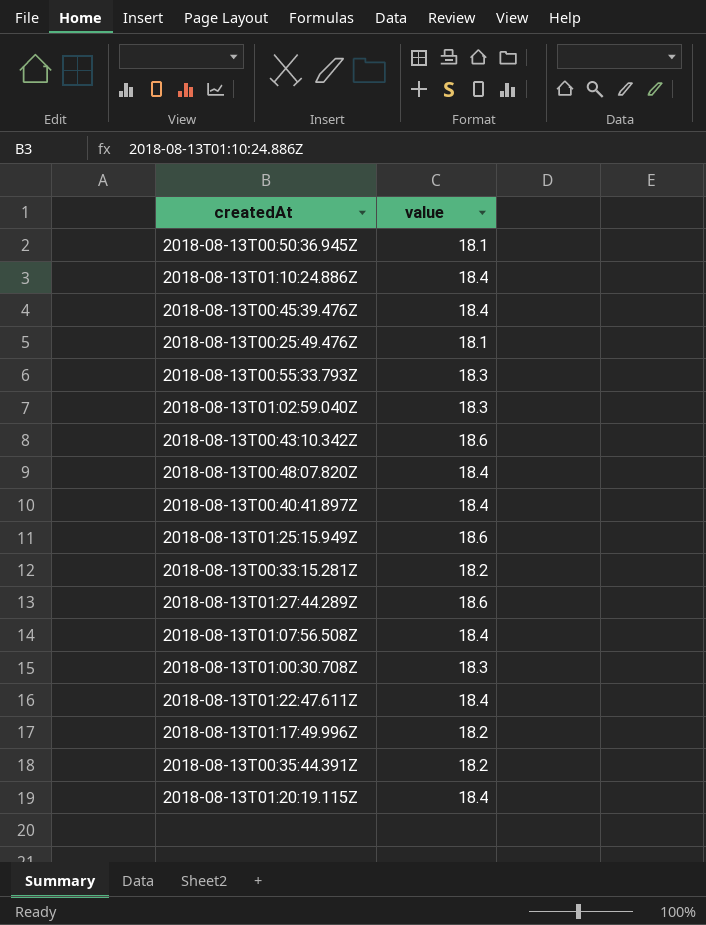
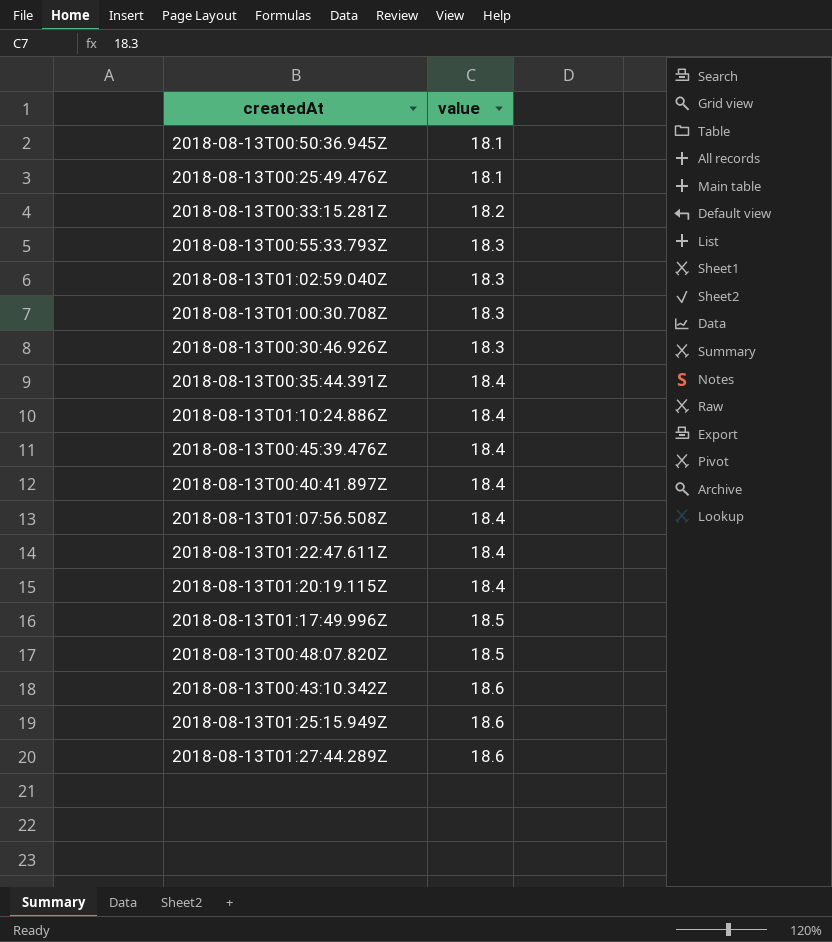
row order: none -> value ascending
row 2018-08-13T00:30:46.926Z: none -> 18.3
2018-08-13T00:35:44.391Z | value: 18.2 -> 18.4
2018-08-13T01:17:49.996Z | value: 18.2 -> 18.5
2018-08-13T00:48:07.820Z | value: 18.4 -> 18.5

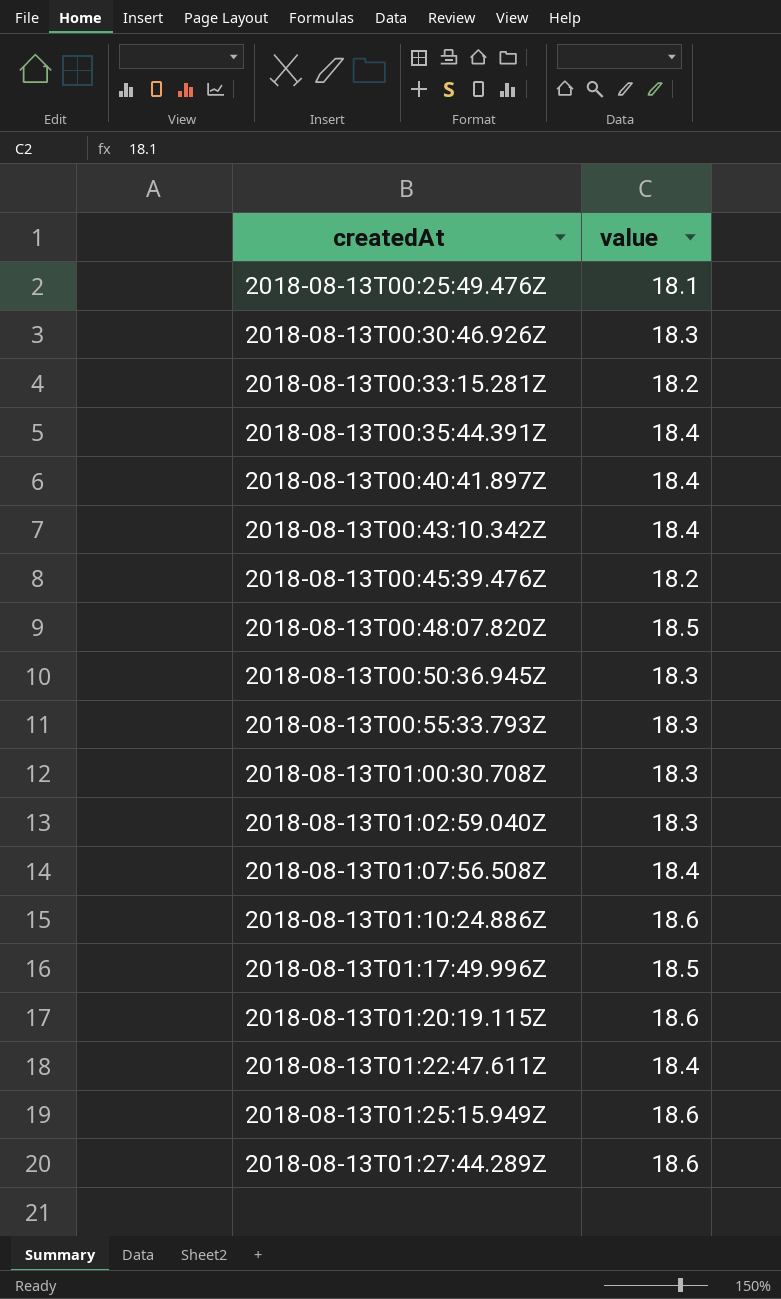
row order: value ascending -> createdAt ascending
2018-08-13T00:43:10.342Z | value: 18.6 -> 18.4
2018-08-13T00:45:39.476Z | value: 18.4 -> 18.2
2018-08-13T00:50:36.945Z | value: 18.1 -> 18.3
2018-08-13T01:10:24.886Z | value: 18.4 -> 18.6
2018-08-13T01:20:19.115Z | value: 18.4 -> 18.6

